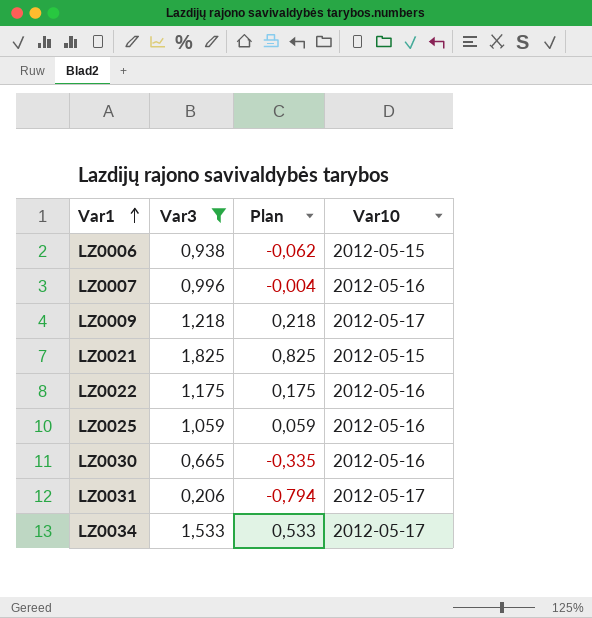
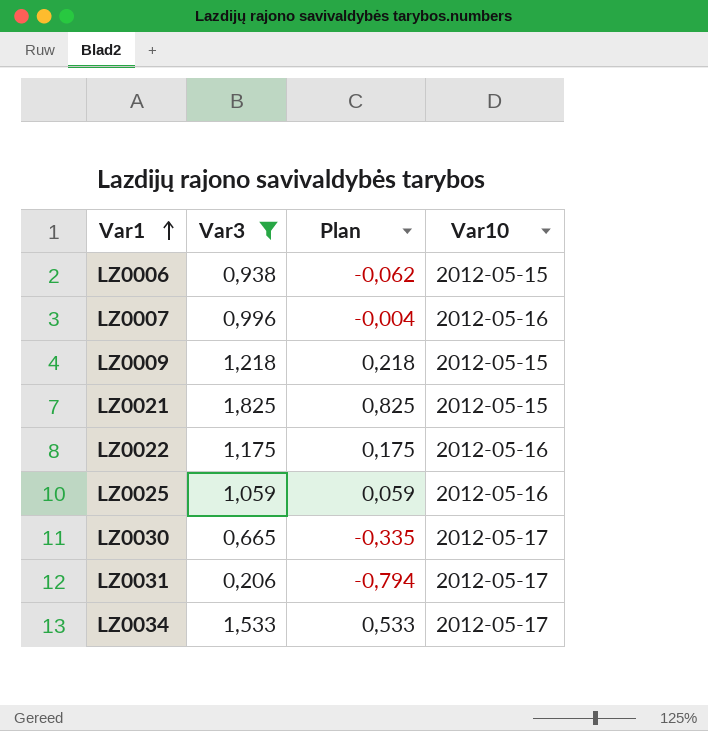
LZ0009 | Var10: 2012-05-17 -> 2012-05-15
LZ0030 | Var10: 2012-05-16 -> 2012-05-17

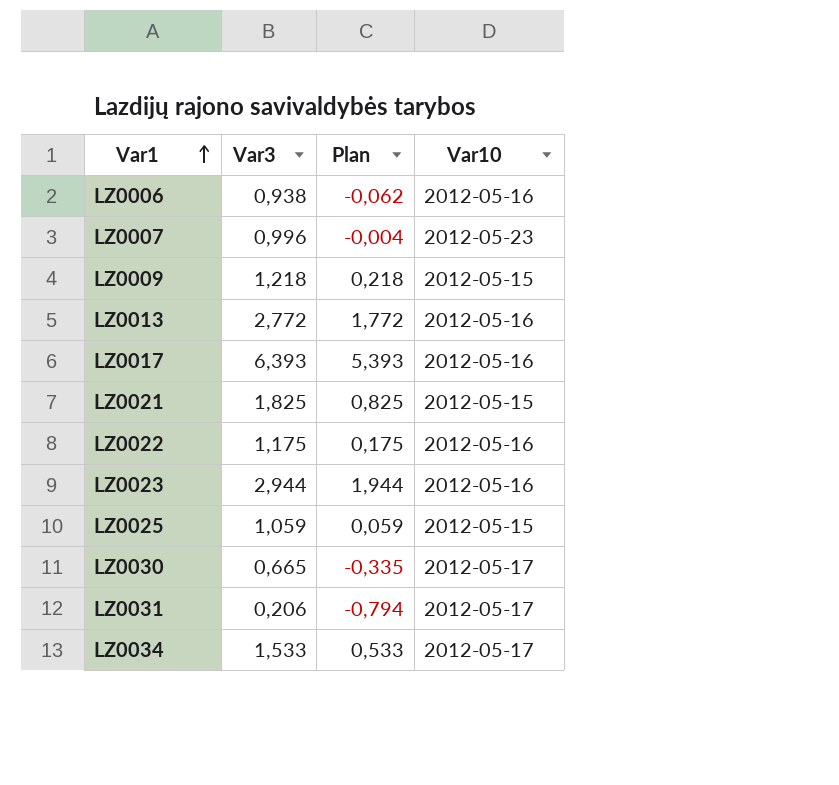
filter: Var3 <= 1,825 -> none
LZ0006 | Var10: 2012-05-15 -> 2012-05-16
LZ0007 | Var10: 2012-05-16 -> 2012-05-23
LZ0025 | Var10: 2012-05-16 -> 2012-05-15

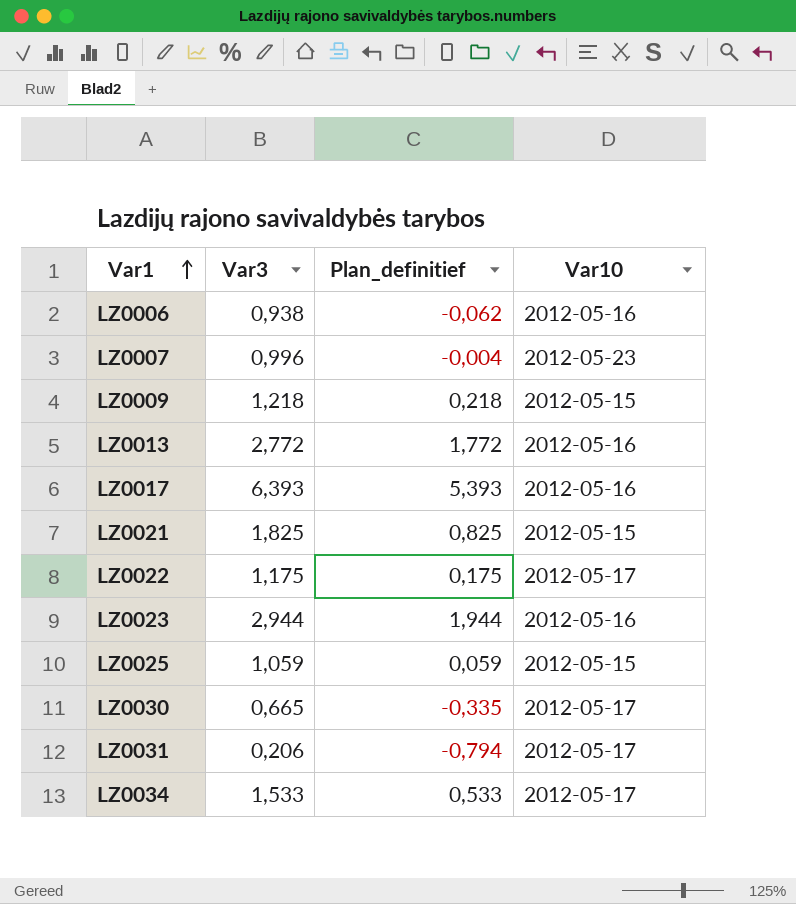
column name: Plan -> Plan_definitief
LZ0022 | Var10: 2012-05-16 -> 2012-05-17

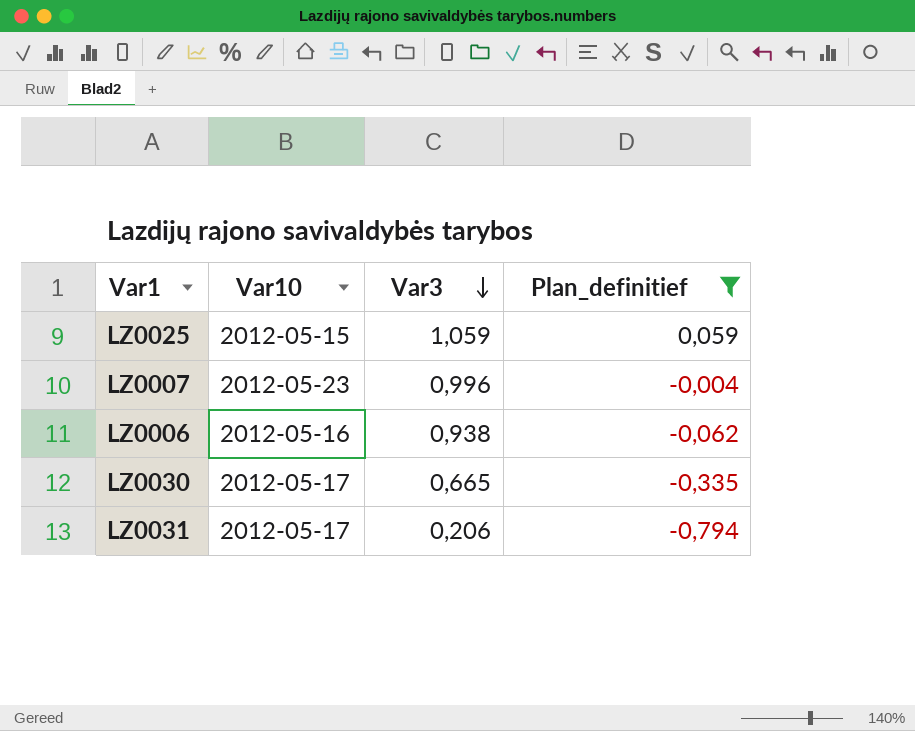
filter: none -> Plan_definitief <= 0,059
row order: Var1 ascending -> Var3 descending
column Var10 | position: 4 -> 2

